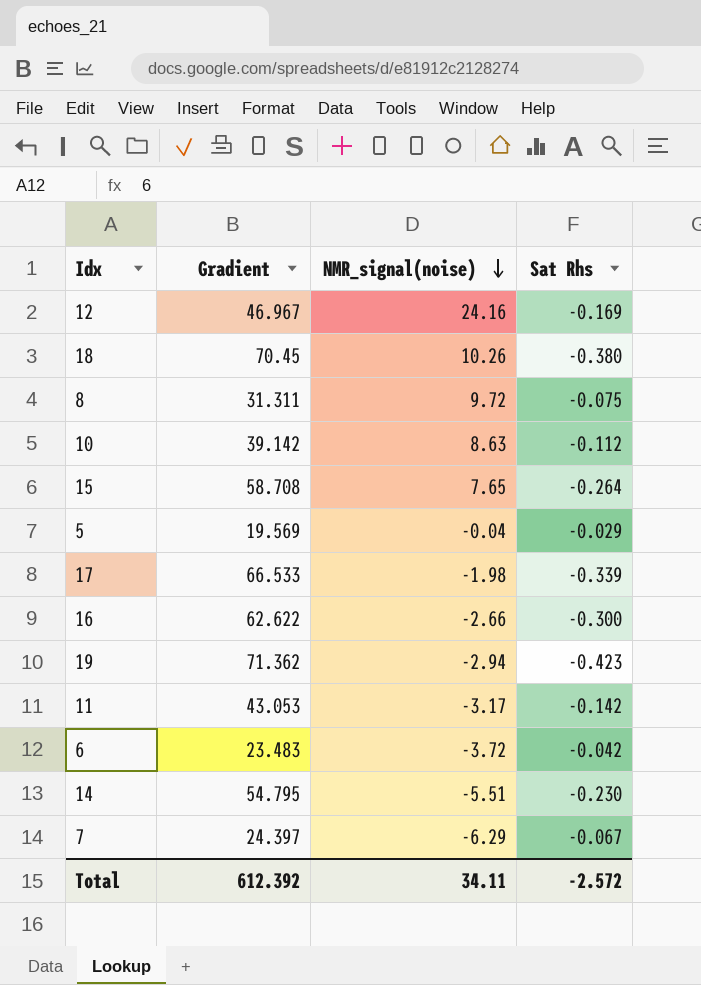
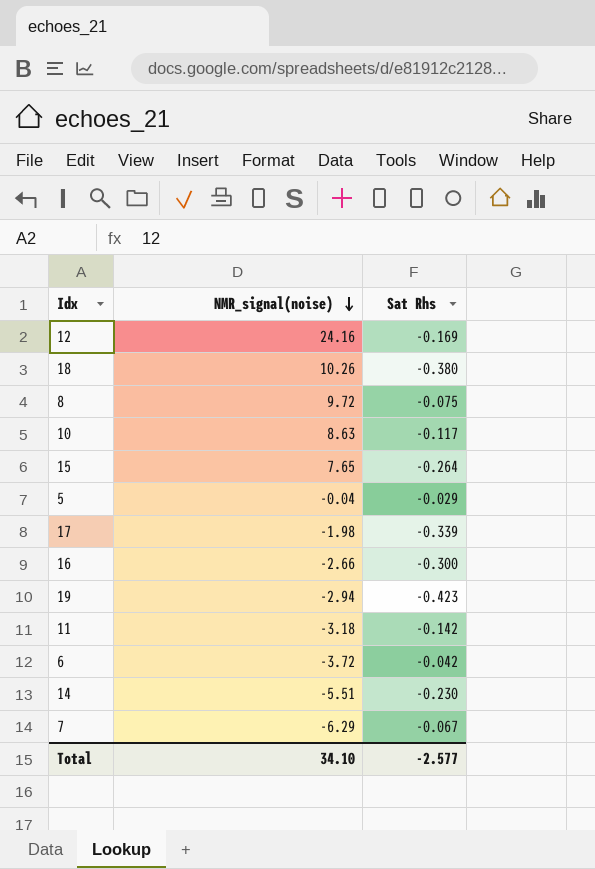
column Gradient | position: 2 -> none
10 | Sat Rhs: -0.112 -> -0.117
11 | NMR_signal(noise): -3.17 -> -3.18
Total | NMR_signal(noise): 34.11 -> 34.10
Total | Sat Rhs: -2.572 -> -2.577

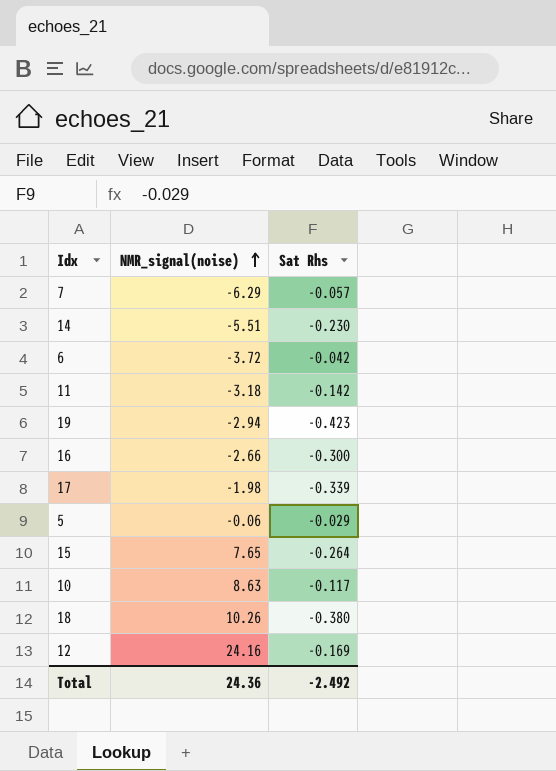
row order: NMR_signal(noise) descending -> NMR_signal(noise) ascending
row 8: 9.72 | -0.075 -> none
7 | Sat Rhs: -0.067 -> -0.057
5 | NMR_signal(noise): -0.04 -> -0.06
Total | NMR_signal(noise): 34.10 -> 24.36
Total | Sat Rhs: -2.577 -> -2.492

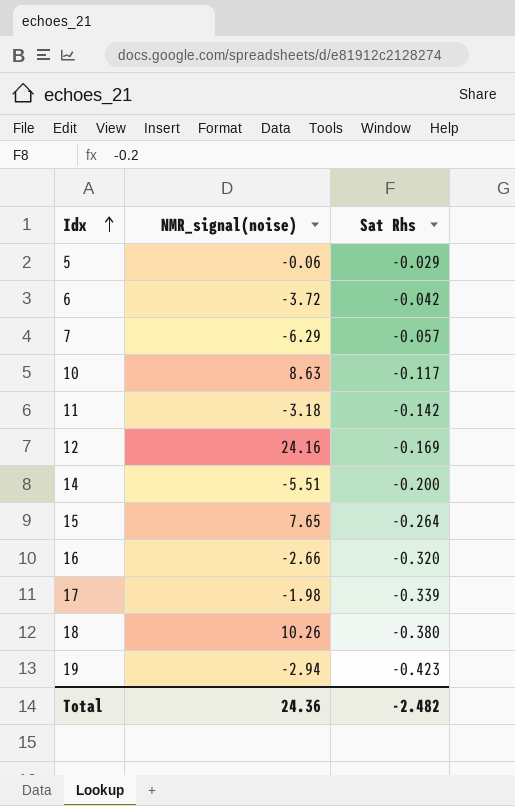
row order: NMR_signal(noise) ascending -> Idx ascending
14 | Sat Rhs: -0.230 -> -0.200
16 | Sat Rhs: -0.300 -> -0.320
Total | Sat Rhs: -2.492 -> -2.482

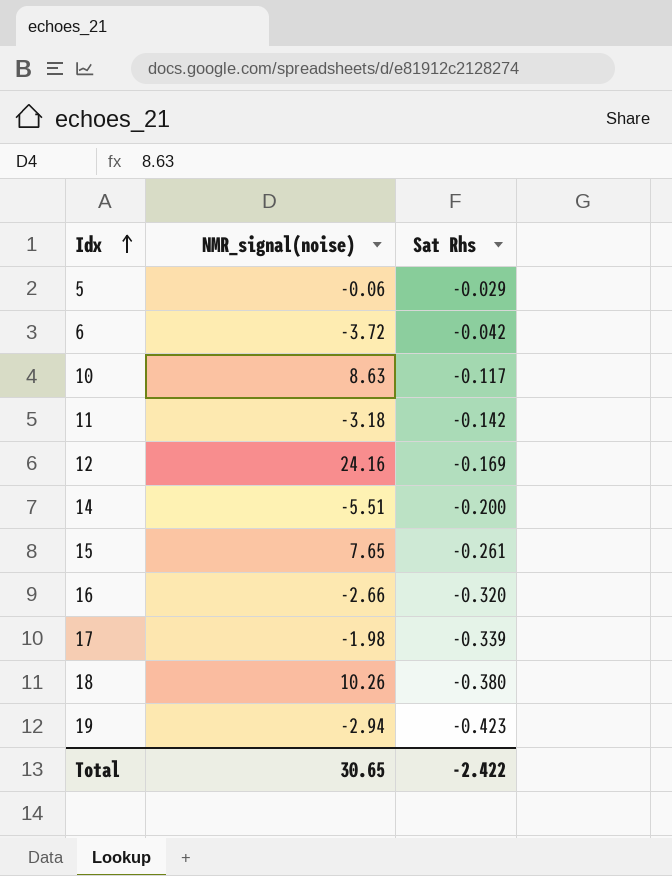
row 7: -6.29 | -0.057 -> none
15 | Sat Rhs: -0.264 -> -0.261
Total | NMR_signal(noise): 24.36 -> 30.65
Total | Sat Rhs: -2.482 -> -2.422

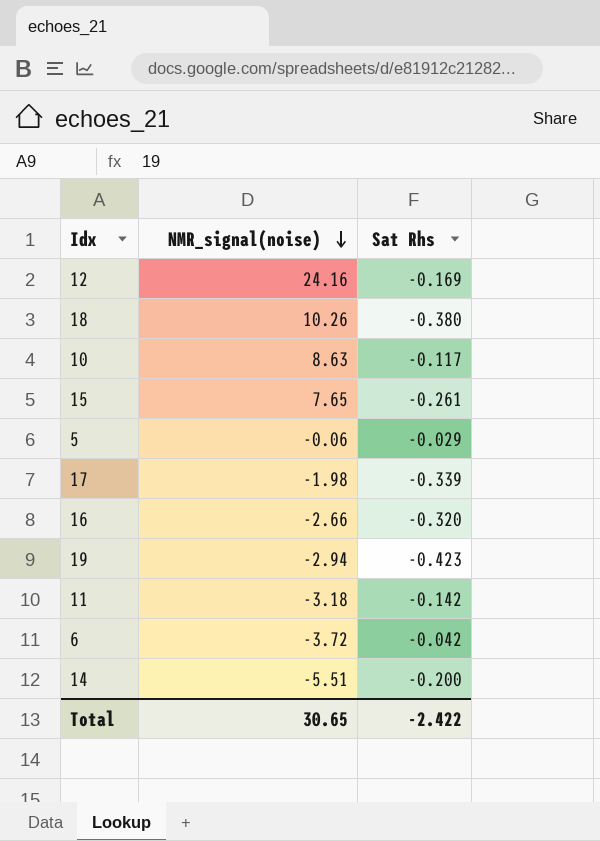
row order: Idx ascending -> NMR_signal(noise) descending

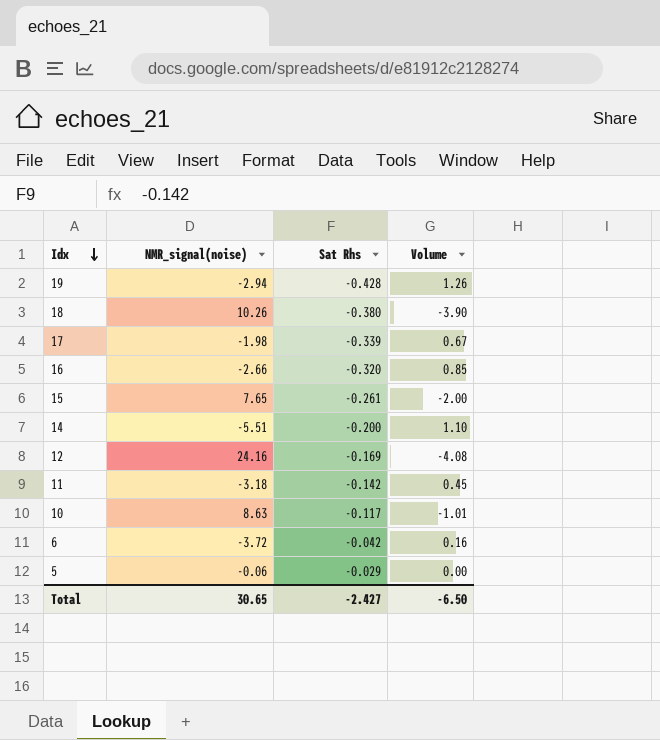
row order: NMR_signal(noise) descending -> Idx descending
column Volume | formula: none -> [NMR_signal(noise)] * [Sat Rhs]
19 | Sat Rhs: -0.423 -> -0.428
Total | Sat Rhs: -2.422 -> -2.427

